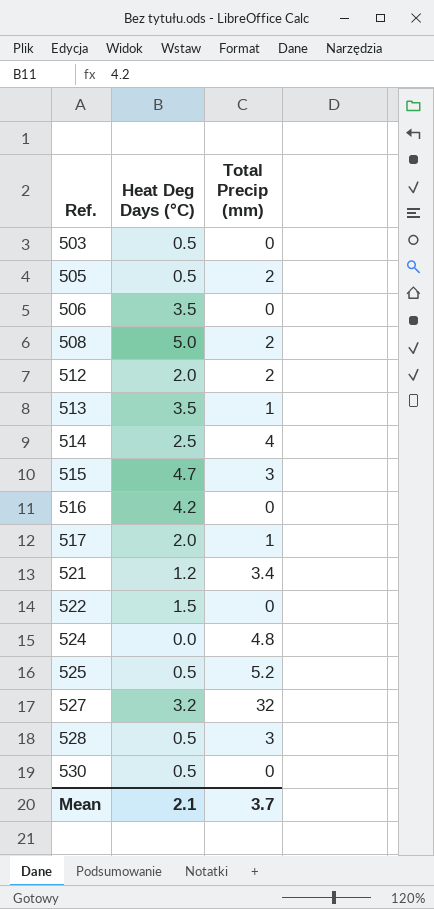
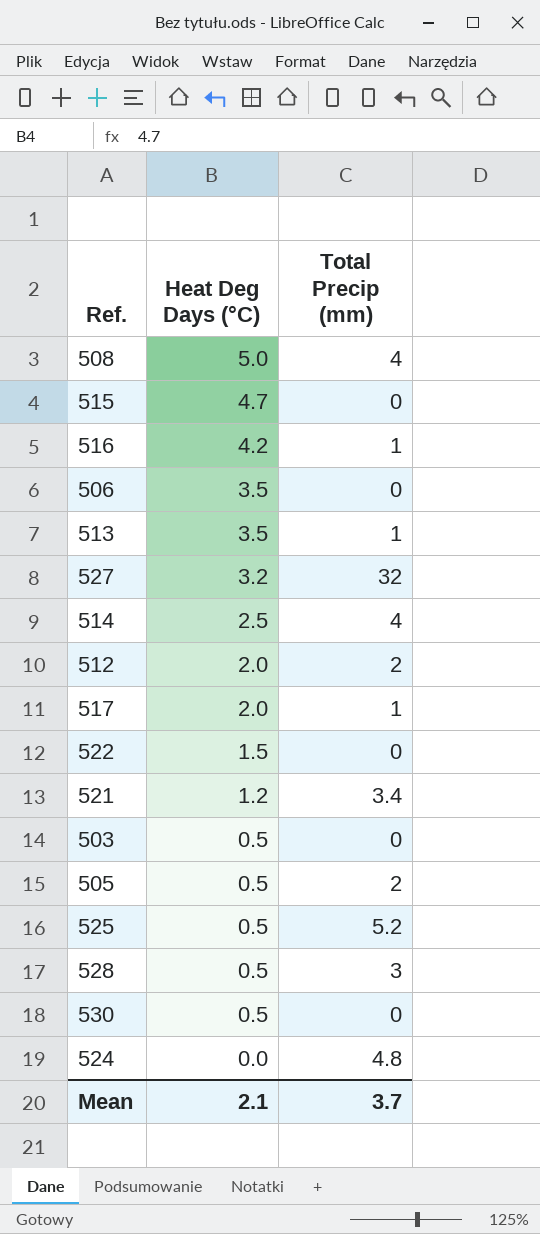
row order: Ref. ascending -> Heat Deg Days (°C) descending
508 | Total Precip (mm): 2 -> 4
515 | Total Precip (mm): 3 -> 0
516 | Total Precip (mm): 0 -> 1

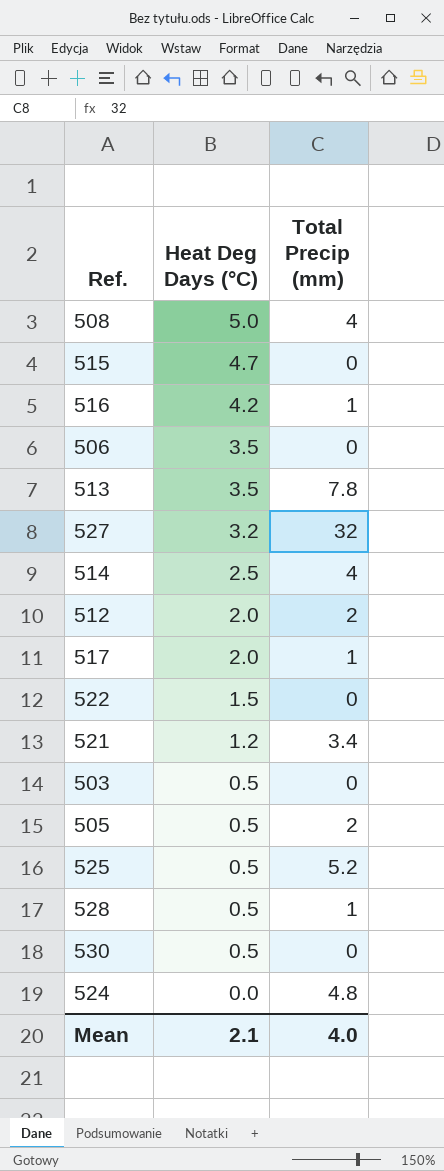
513 | Total Precip (mm): 1 -> 7.8
528 | Total Precip (mm): 3 -> 1
Mean | Total Precip (mm): 3.7 -> 4.0

